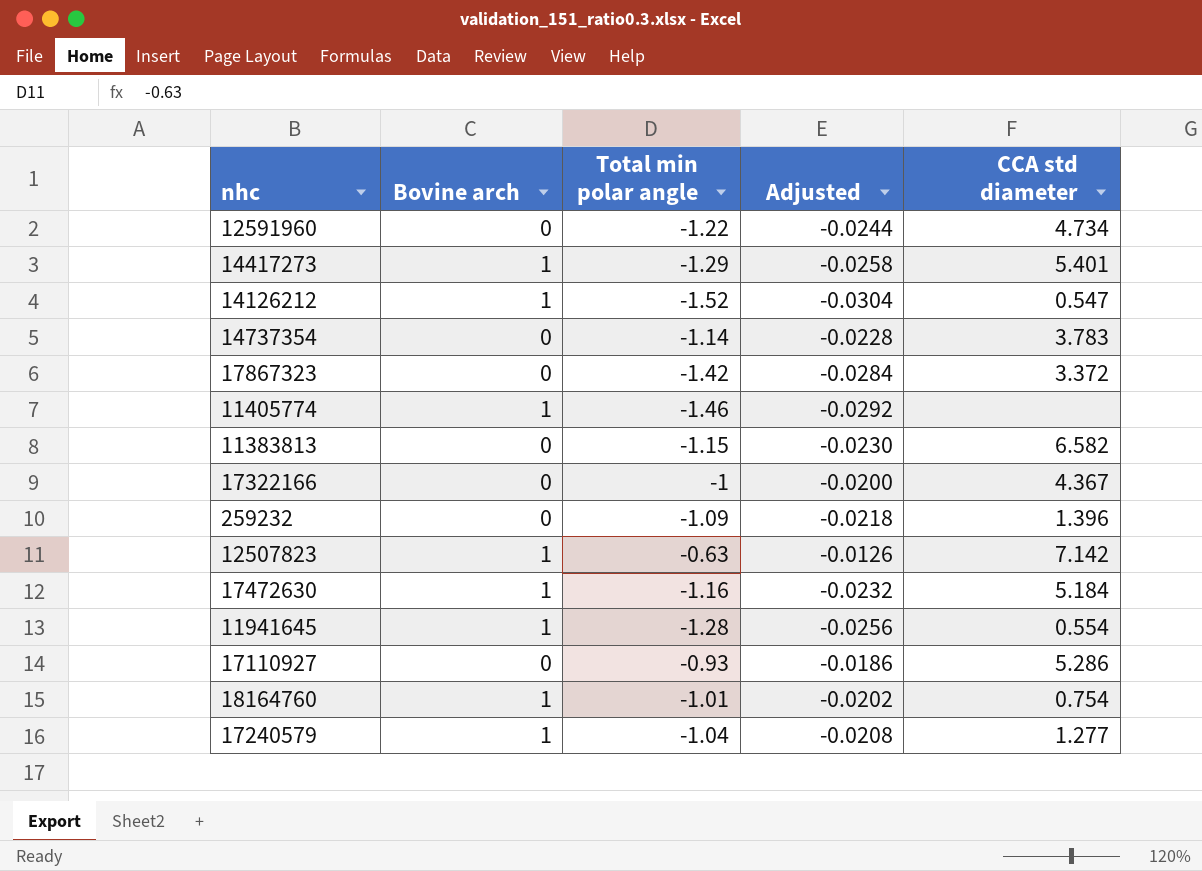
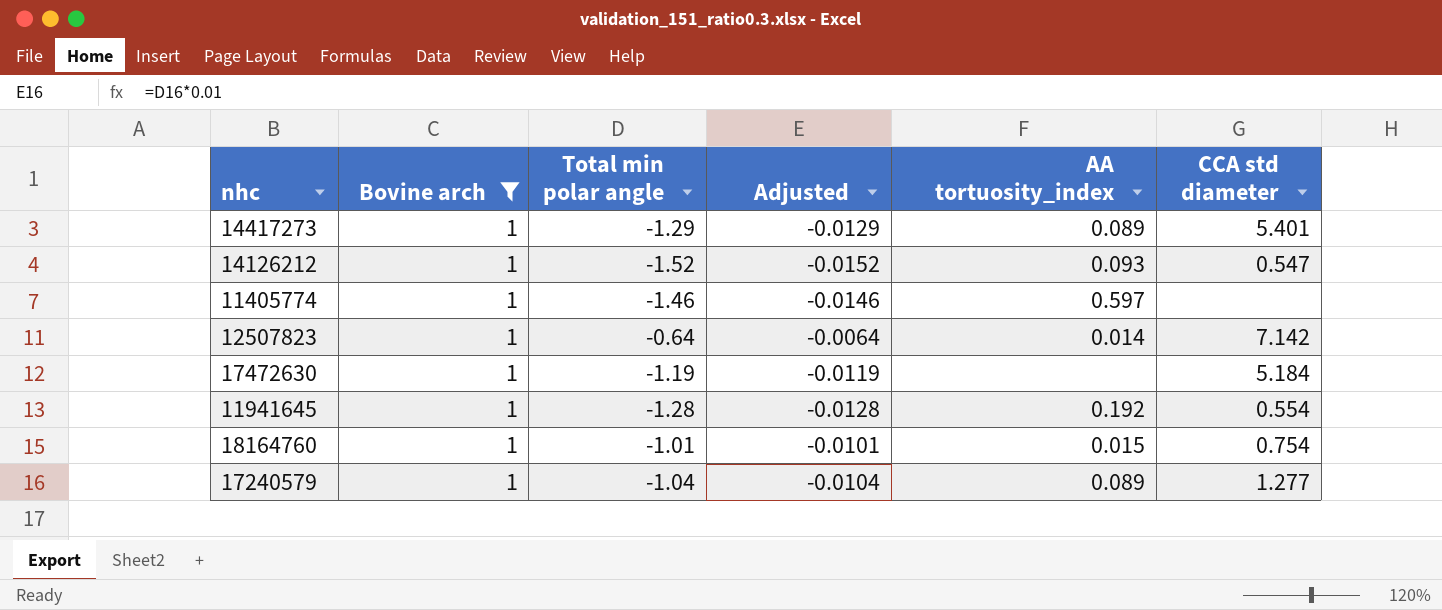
filter: none -> Bovine arch = 1
column Adjusted | formula: [Total min polar angle] * 0.02 -> [Total min polar angle] * 0.01
column AA tortuosity_index | position: none -> 5
12507823 | Total min polar angle: -0.63 -> -0.64
17472630 | Total min polar angle: -1.16 -> -1.19

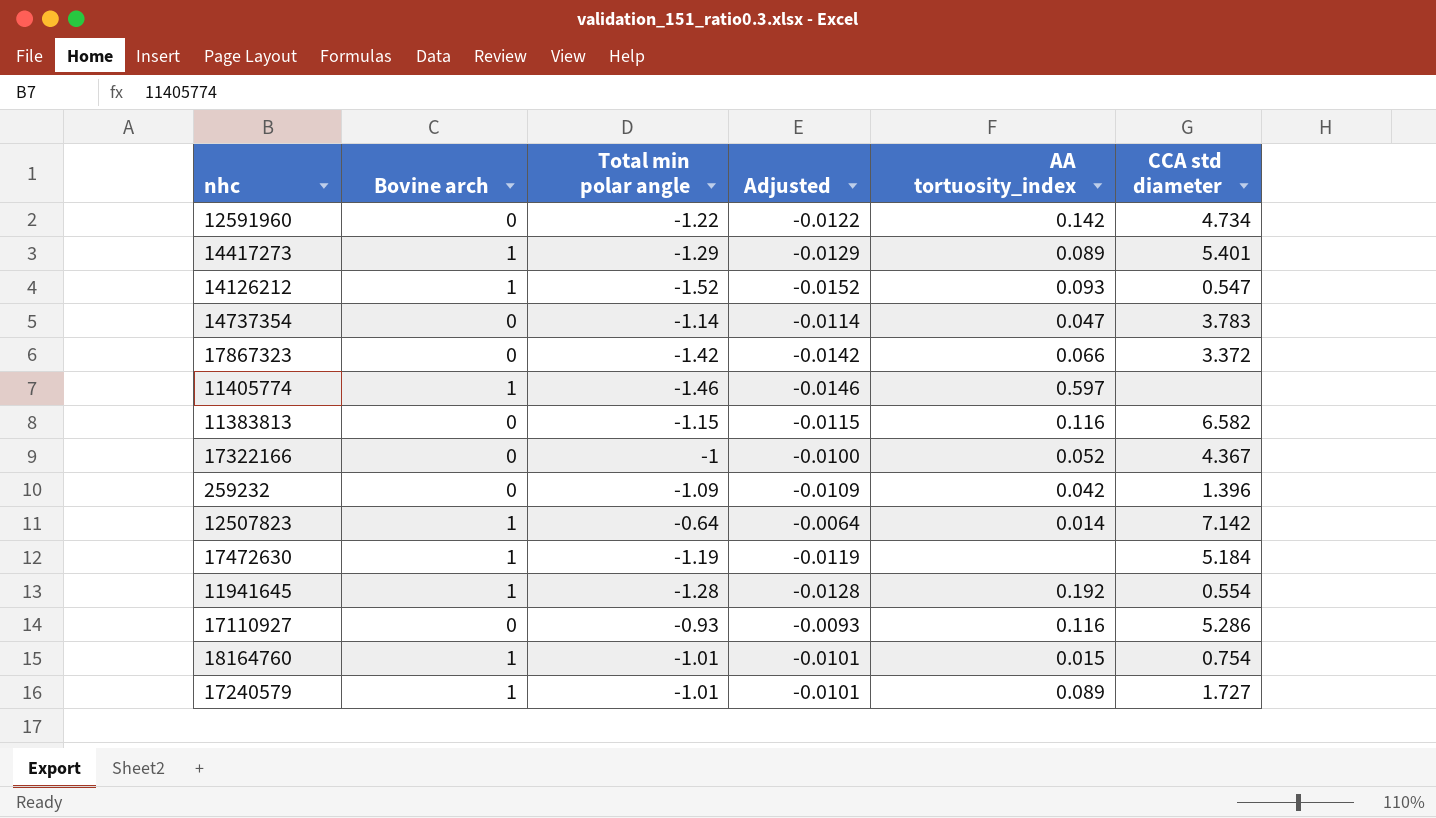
filter: Bovine arch = 1 -> none
17240579 | Total min polar angle: -1.04 -> -1.01
17240579 | Adjusted: -0.0104 -> -0.0101
17240579 | CCA std diameter: 1.277 -> 1.727

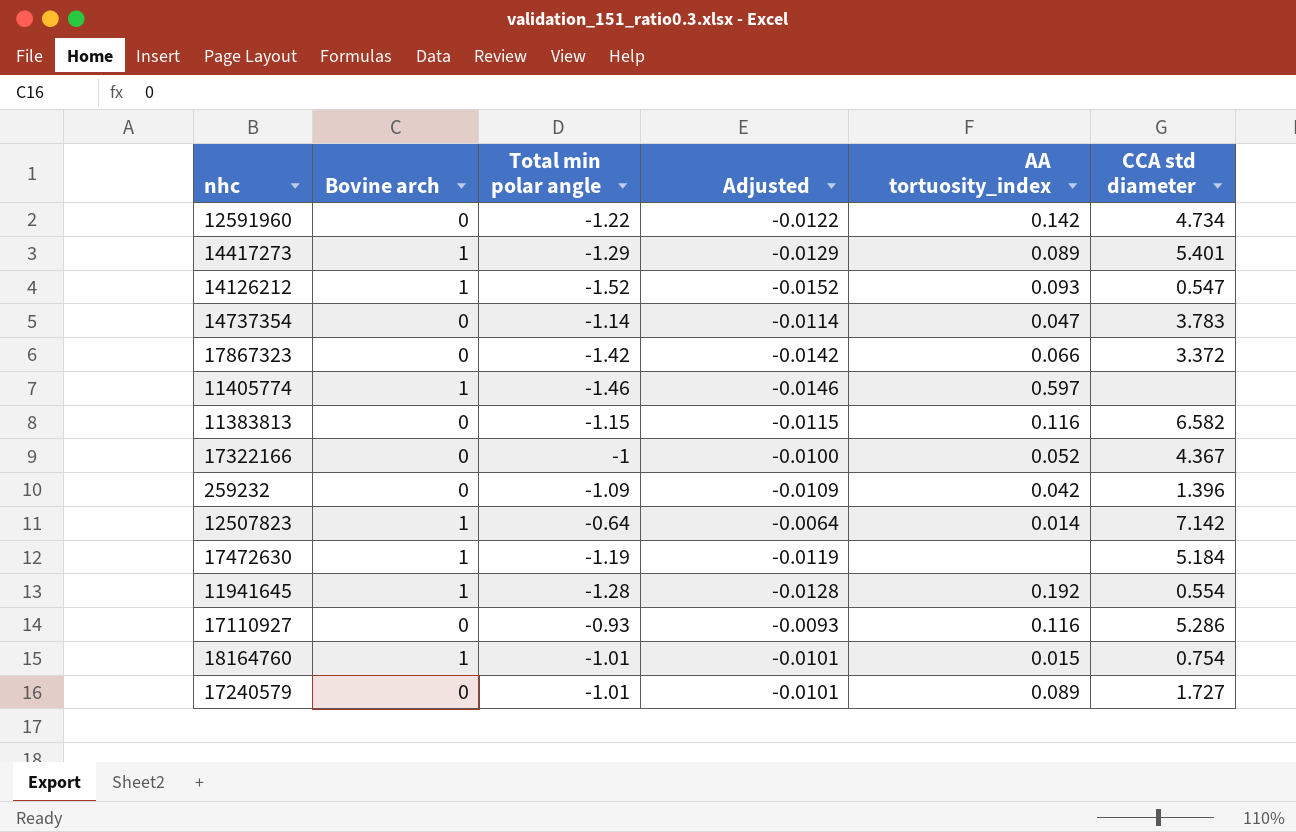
17240579 | Bovine arch: 1 -> 0

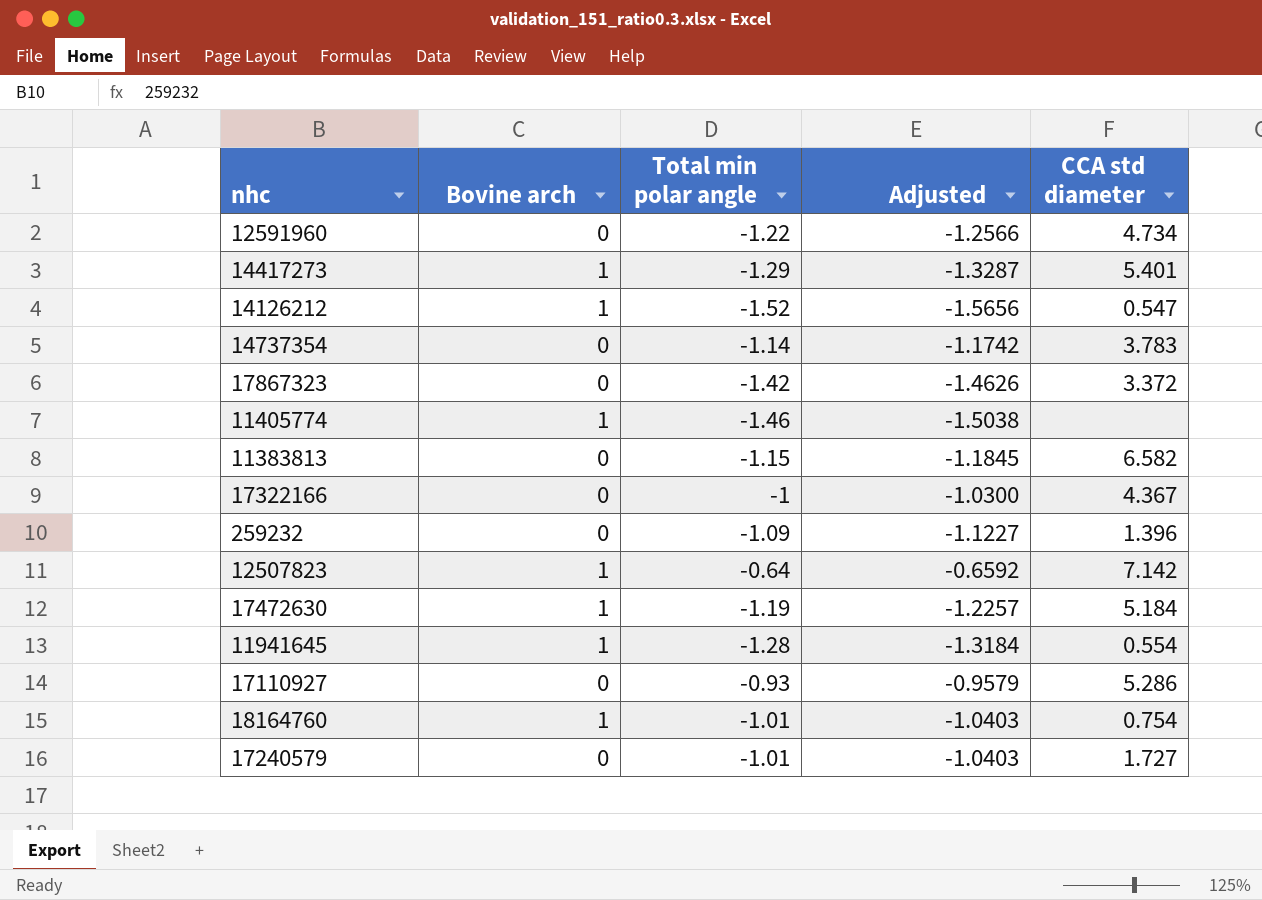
column AA tortuosity_index | position: 5 -> none
column Adjusted | formula: [Total min polar angle] * 0.01 -> [Total min polar angle] * 1.03

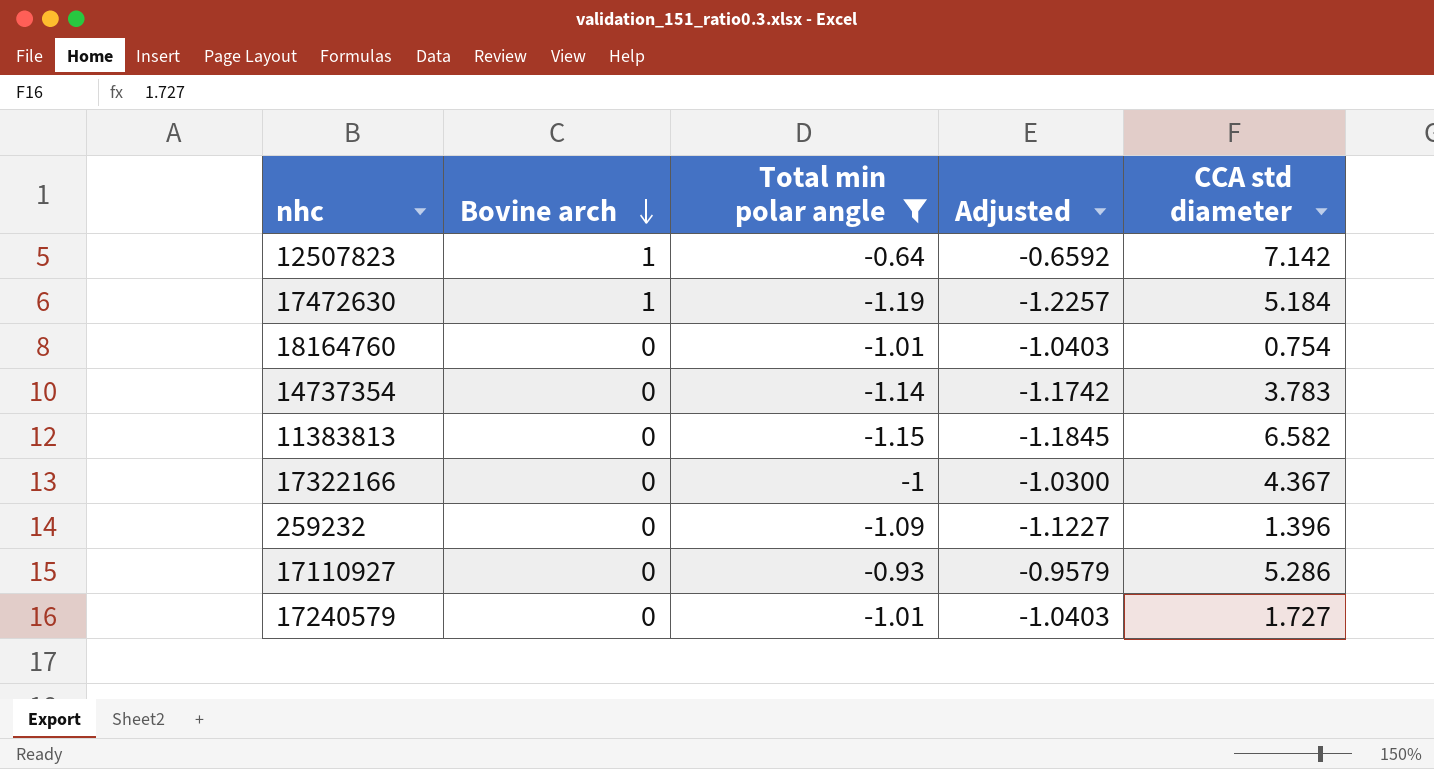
filter: none -> Total min polar angle >= -1.19
row order: none -> Bovine arch descending
18164760 | Bovine arch: 1 -> 0

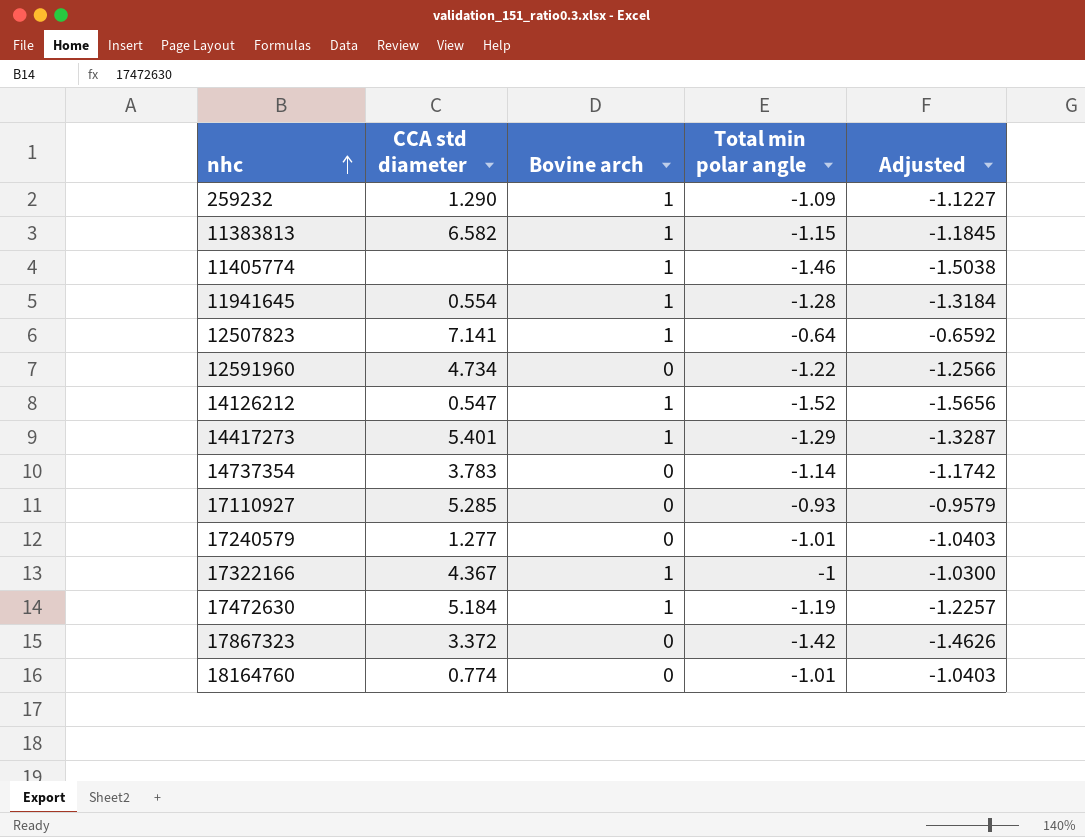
filter: Total min polar angle >= -1.19 -> none
row order: Bovine arch descending -> nhc ascending
column CCA std diameter | position: 5 -> 2
259232 | CCA std diameter: 1.396 -> 1.290
259232 | Bovine arch: 0 -> 1
11383813 | Bovine arch: 0 -> 1
12507823 | CCA std diameter: 7.142 -> 7.141
17110927 | CCA std diameter: 5.286 -> 5.285
17240579 | CCA std diameter: 1.727 -> 1.277
17322166 | Bovine arch: 0 -> 1
18164760 | CCA std diameter: 0.754 -> 0.774

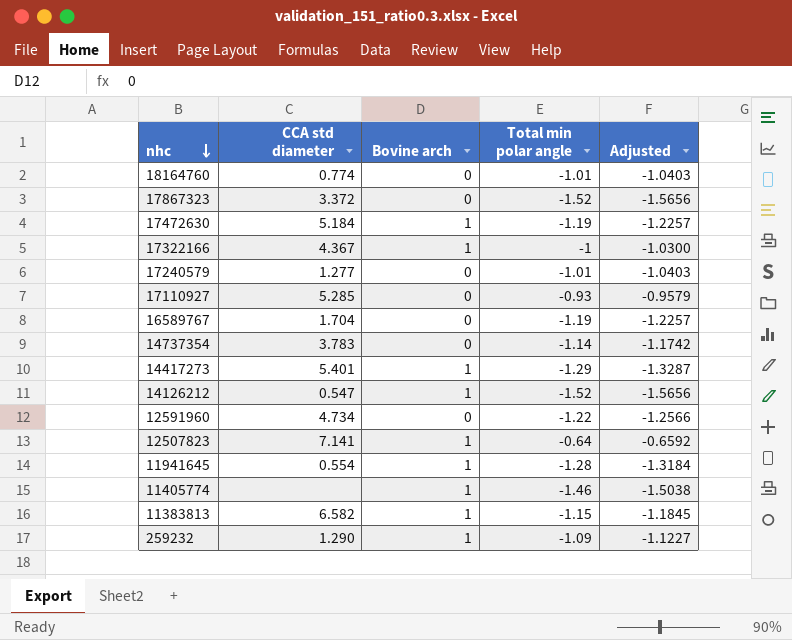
row order: nhc ascending -> nhc descending
17867323 | Total min polar angle: -1.42 -> -1.52
17867323 | Adjusted: -1.4626 -> -1.5656
row 16589767: none -> 1.704 | 0 | -1.19 | -1.2257

